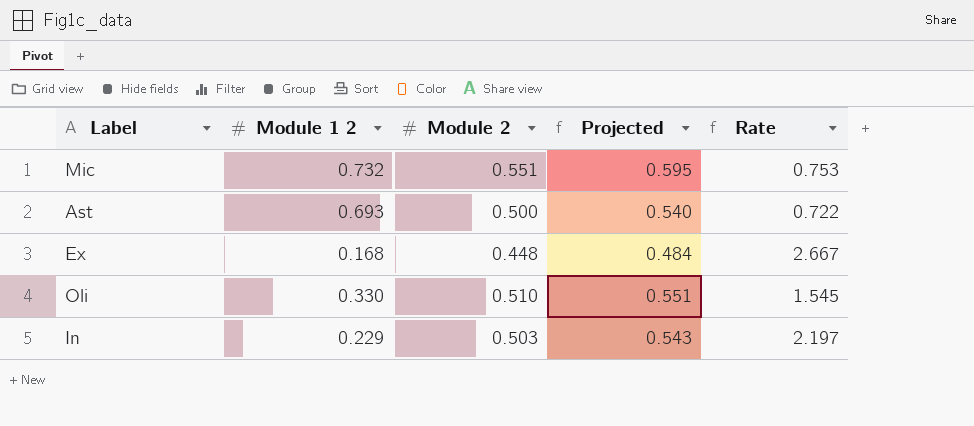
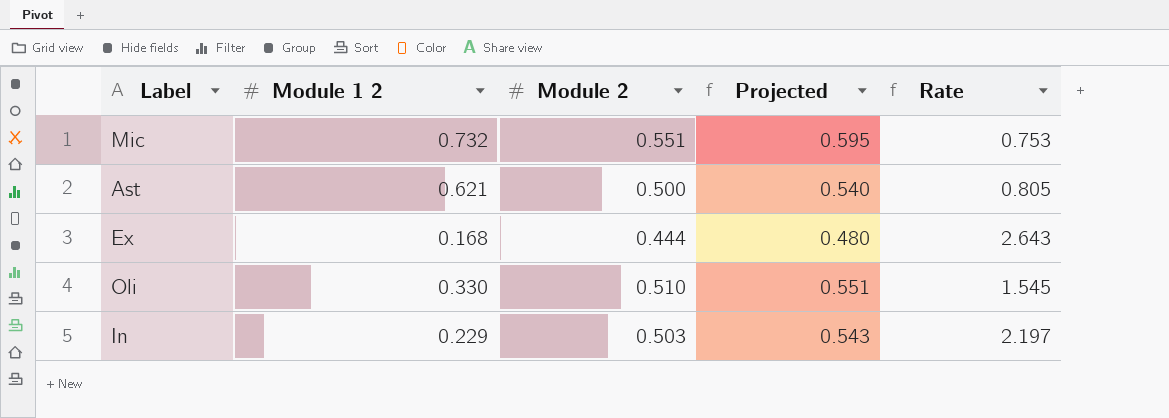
Ast | Module 1 2: 0.693 -> 0.621
Ast | Rate: 0.722 -> 0.805
Ex | Module 2: 0.448 -> 0.444
Ex | Projected: 0.484 -> 0.480
Ex | Rate: 2.667 -> 2.643

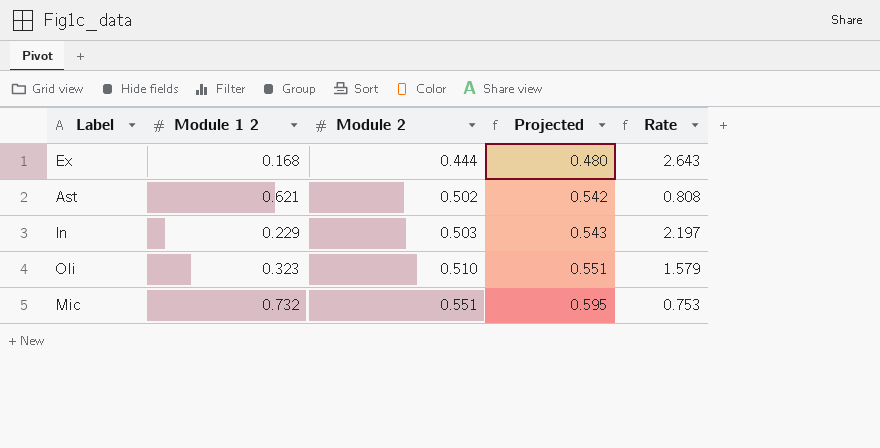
row order: none -> Module 2 ascending
Ast | Module 2: 0.500 -> 0.502
Ast | Projected: 0.540 -> 0.542
Ast | Rate: 0.805 -> 0.808
Oli | Module 1 2: 0.330 -> 0.323
Oli | Rate: 1.545 -> 1.579

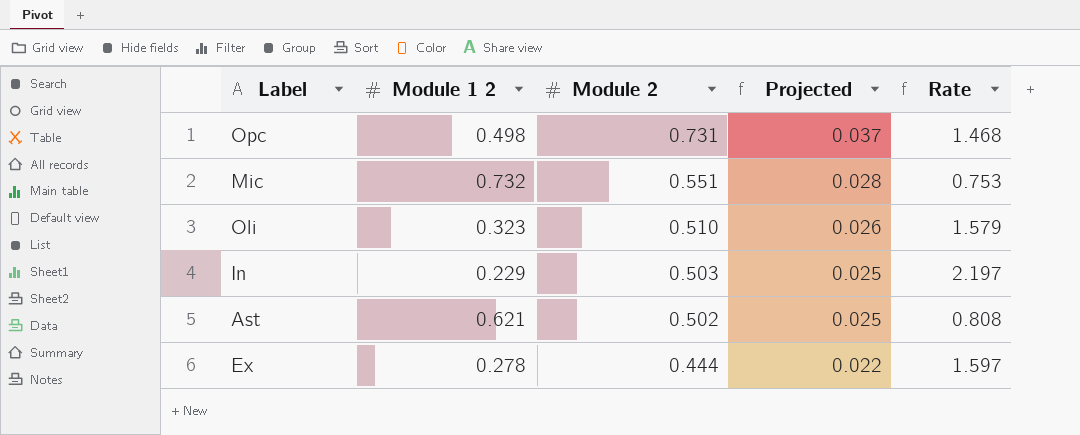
row order: Module 2 ascending -> Module 2 descending
column Projected | formula: [Module 2] * 1.08 -> [Module 2] * 0.05
row Opc: none -> 0.498 | 0.731 | 0.037 | 1.468
Ex | Module 1 2: 0.168 -> 0.278
Ex | Rate: 2.643 -> 1.597

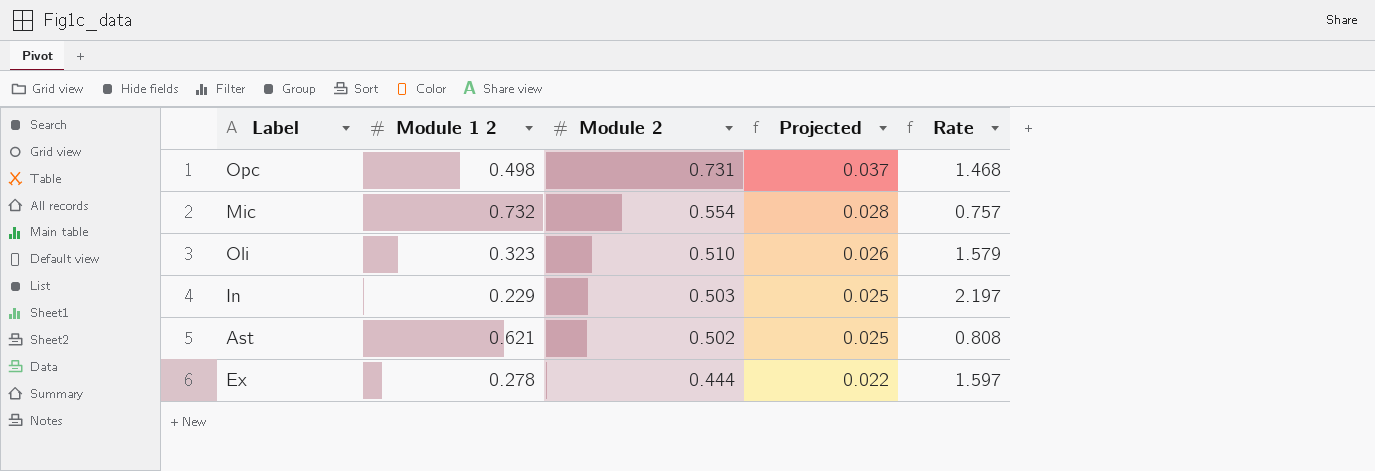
Mic | Module 2: 0.551 -> 0.554
Mic | Rate: 0.753 -> 0.757

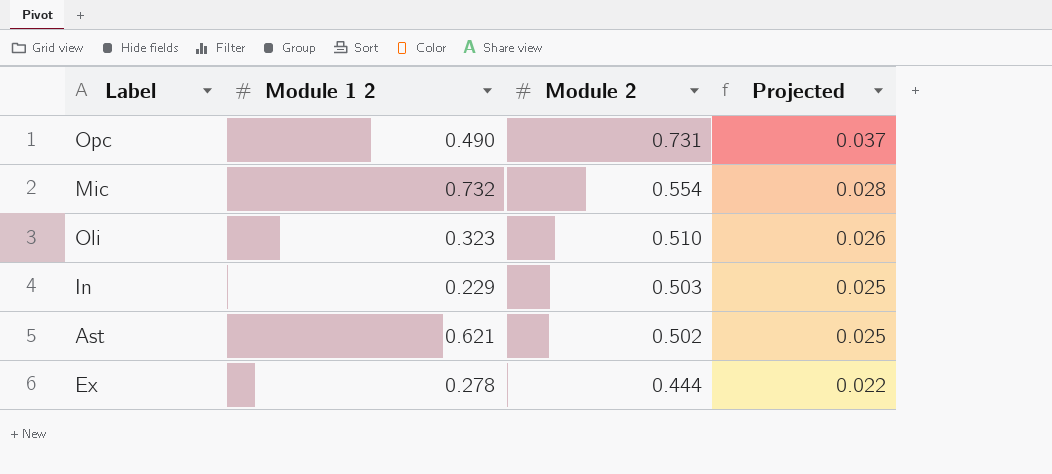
column Rate | formula: [Module 2] / [Module 1 2] -> none
Opc | Module 1 2: 0.498 -> 0.490

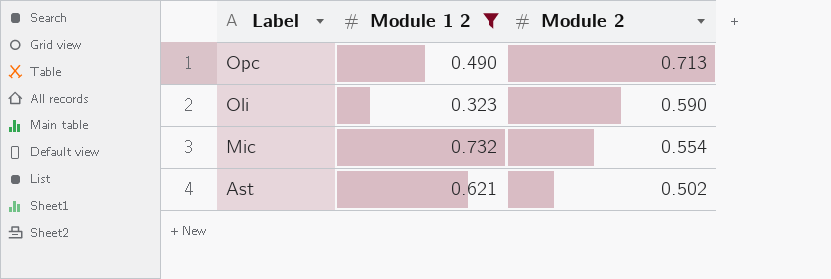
filter: none -> Module 1 2 >= 0.323
row order: Module 2 descending -> Label descending
column Projected | formula: [Module 2] * 0.05 -> none
Opc | Module 2: 0.731 -> 0.713
Oli | Module 2: 0.510 -> 0.590

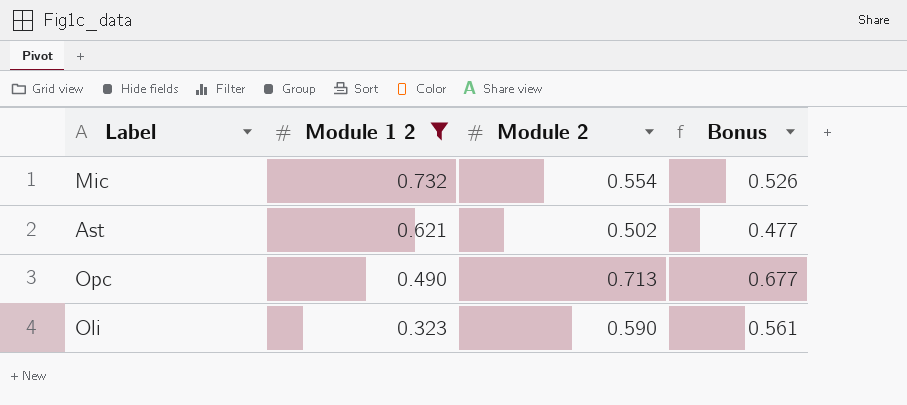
row order: Label descending -> Module 1 2 descending
column Bonus | formula: none -> [Module 2] * 0.95

